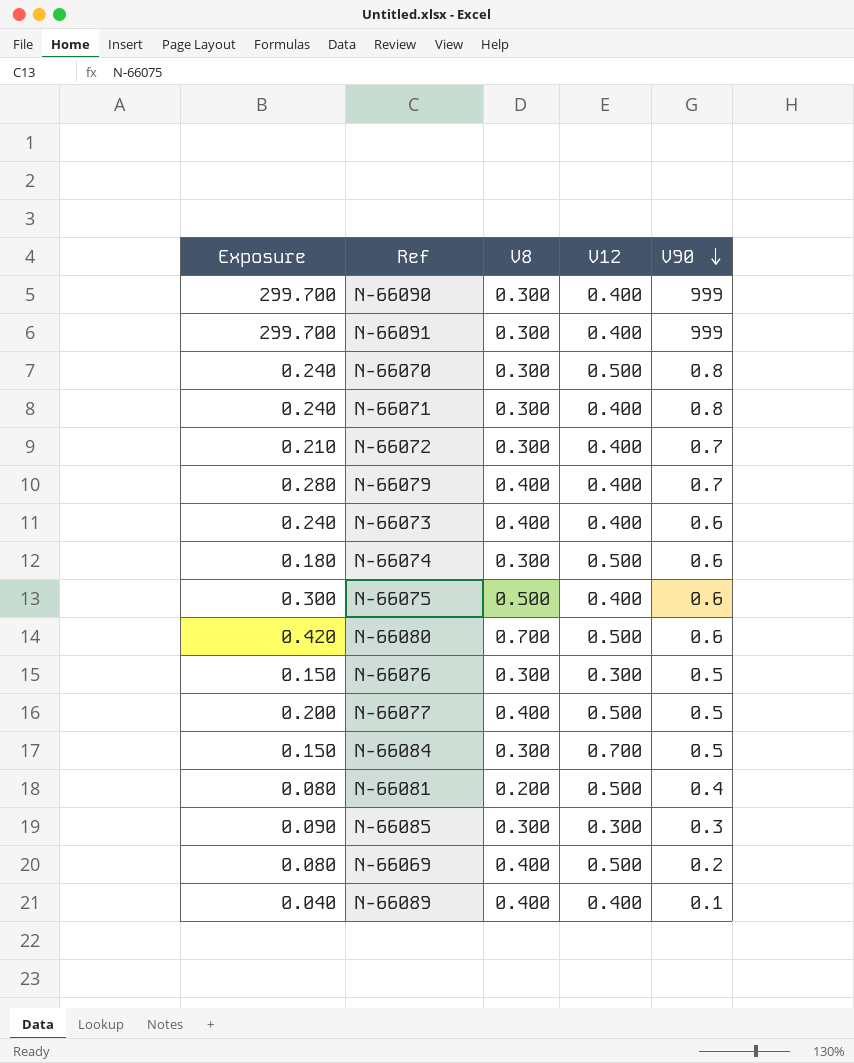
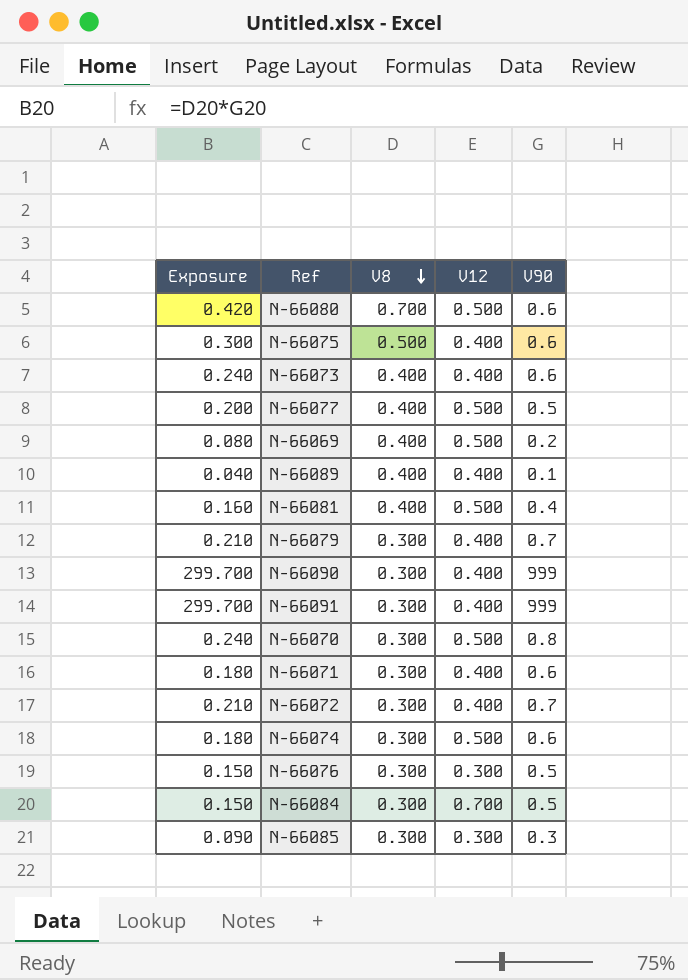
row order: V90 descending -> V8 descending
N-66081 | Exposure: 0.080 -> 0.160
N-66081 | V8: 0.200 -> 0.400
N-66079 | Exposure: 0.280 -> 0.210
N-66079 | V8: 0.400 -> 0.300
N-66071 | Exposure: 0.240 -> 0.180
N-66071 | V90: 0.8 -> 0.6

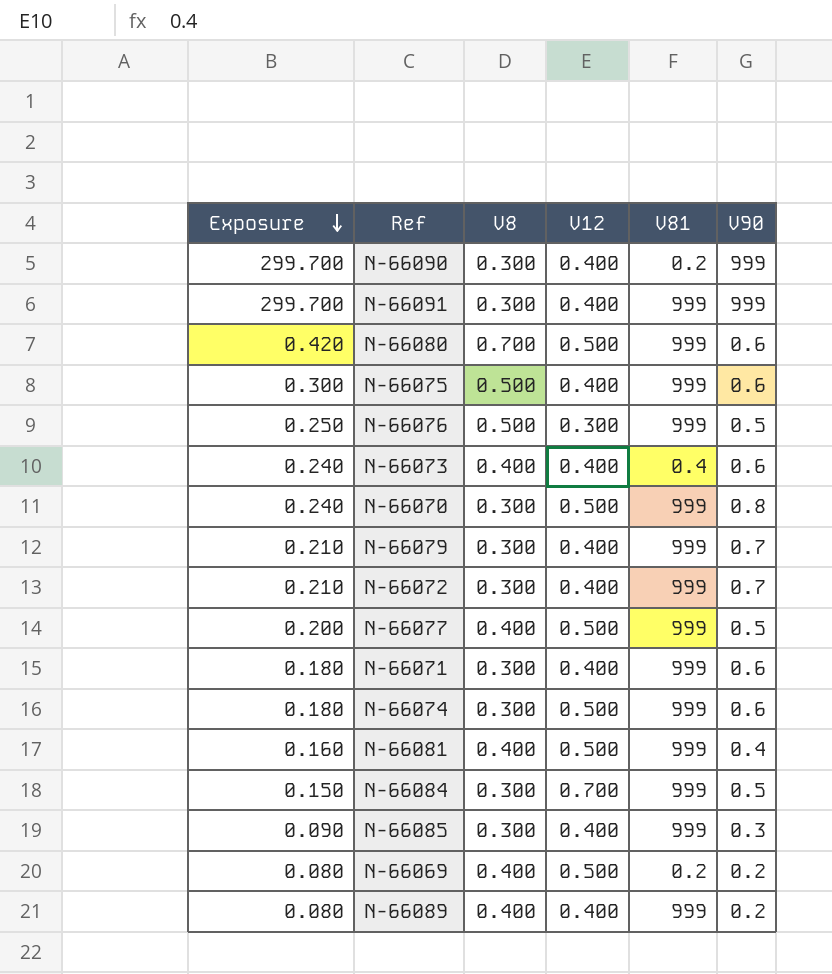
row order: V8 descending -> Exposure descending
column V81 | position: none -> 5
N-66076 | Exposure: 0.150 -> 0.250
N-66076 | V8: 0.300 -> 0.500
N-66085 | V12: 0.300 -> 0.400
N-66089 | Exposure: 0.040 -> 0.080
N-66089 | V90: 0.1 -> 0.2

